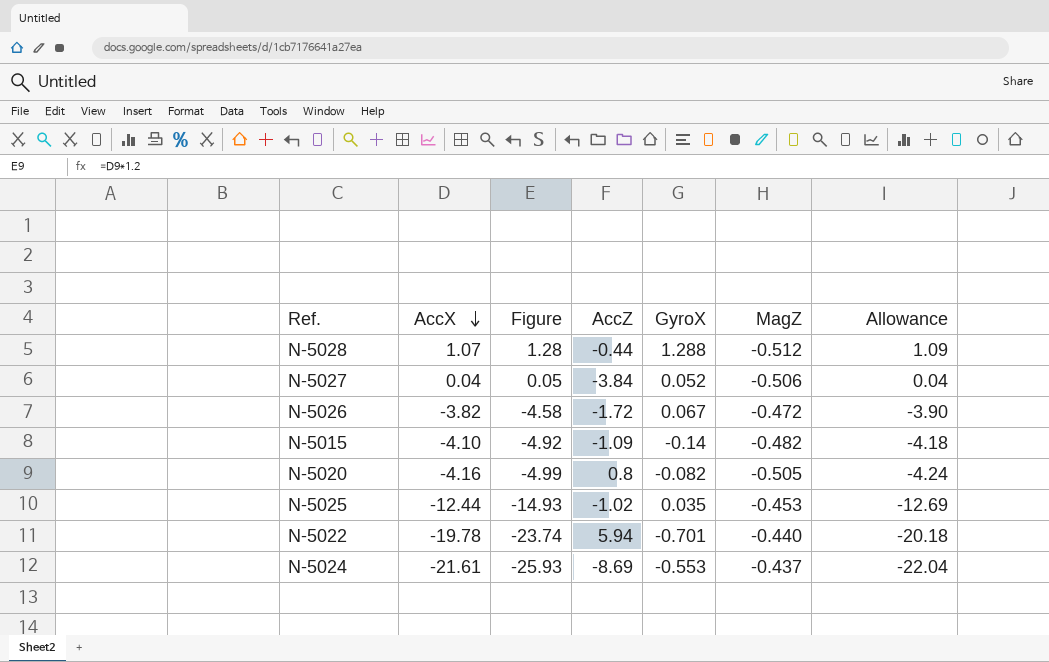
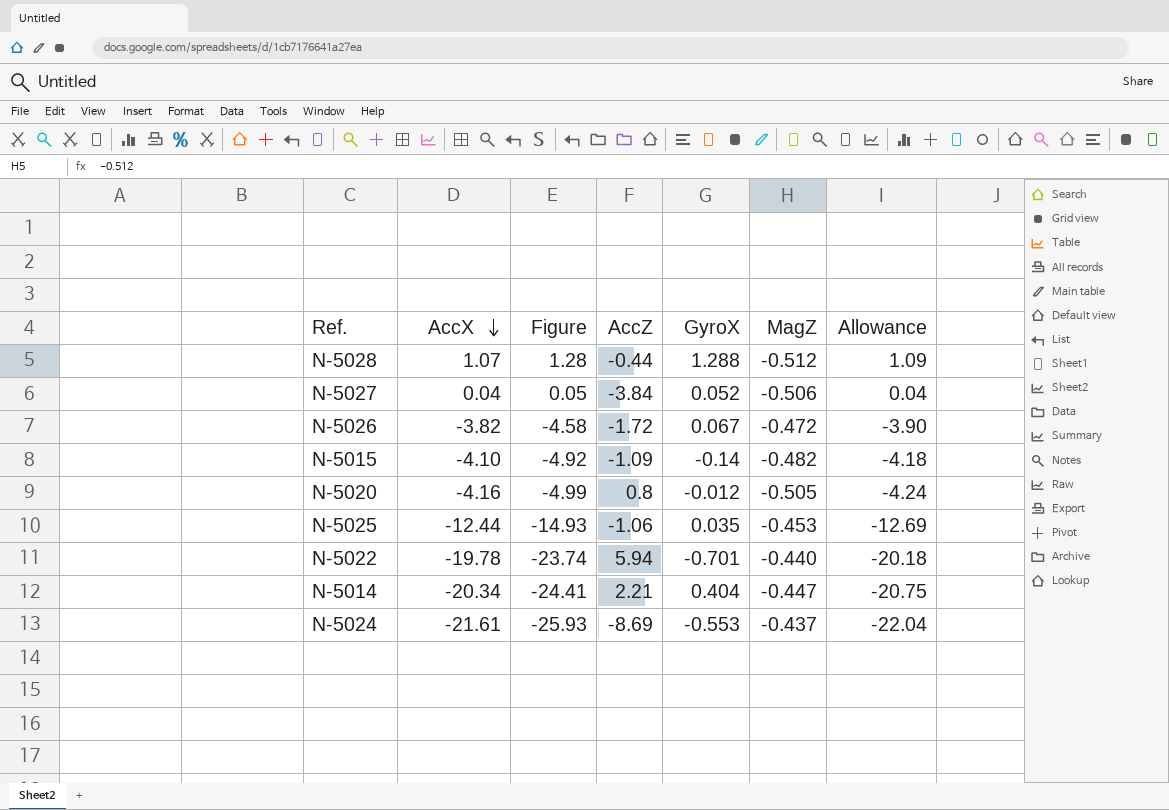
N-5020 | GyroX: -0.082 -> -0.012
N-5025 | AccZ: -1.02 -> -1.06
row N-5014: none -> -20.34 | -24.41 | 2.21 | 0.404 | -0.447 | -20.75

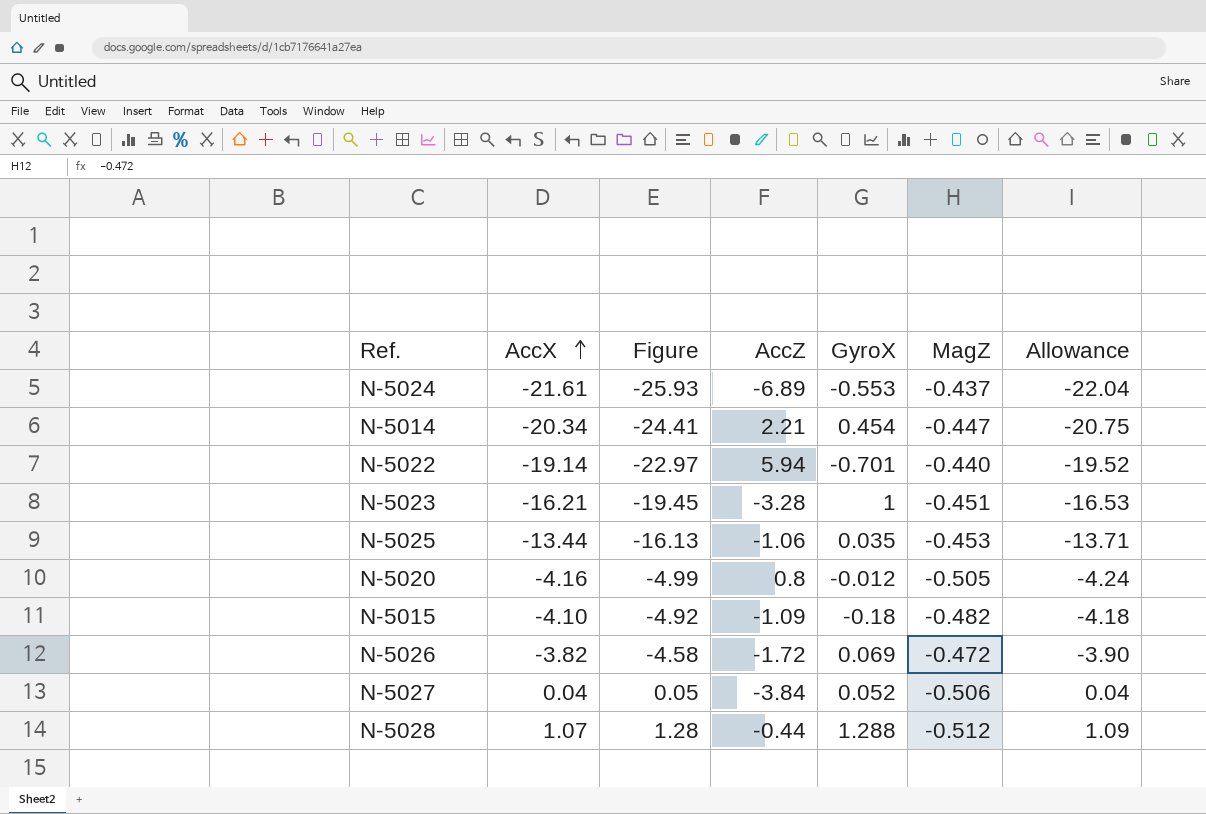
row order: AccX descending -> AccX ascending
N-5024 | AccZ: -8.69 -> -6.89
N-5014 | GyroX: 0.404 -> 0.454
N-5022 | AccX: -19.78 -> -19.14
N-5022 | Figure: -23.74 -> -22.97
N-5022 | Allowance: -20.18 -> -19.52
row N-5023: none -> -16.21 | -19.45 | -3.28 | 1 | -0.451 | -16.53
N-5025 | AccX: -12.44 -> -13.44
N-5025 | Figure: -14.93 -> -16.13
N-5025 | Allowance: -12.69 -> -13.71
N-5015 | GyroX: -0.14 -> -0.18
N-5026 | GyroX: 0.067 -> 0.069

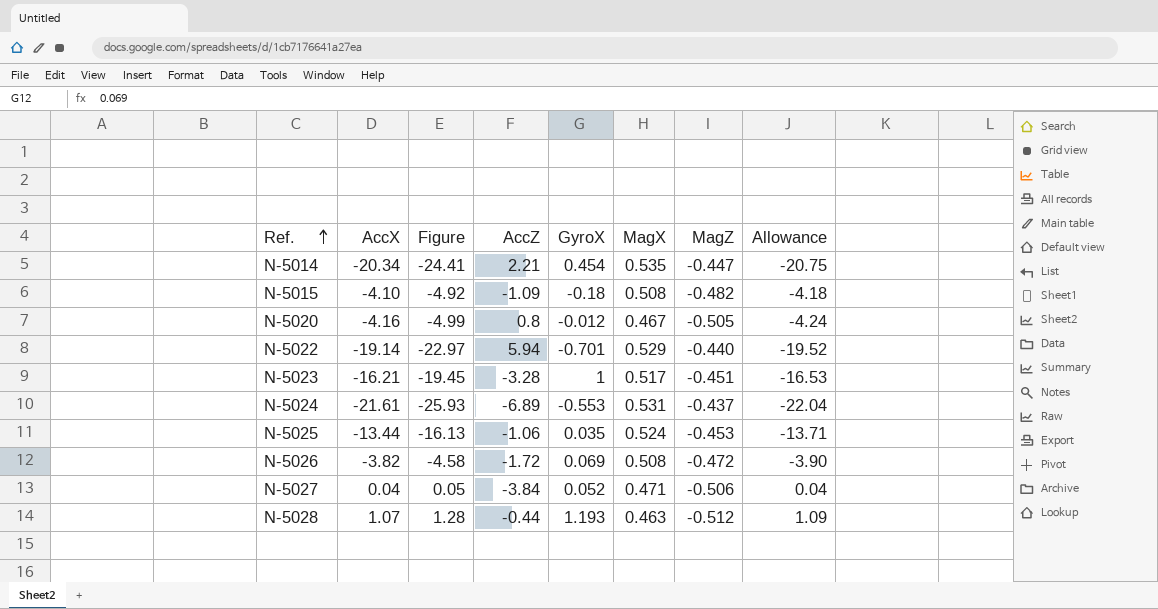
row order: AccX ascending -> Ref. ascending
column MagX | position: none -> 6
N-5028 | GyroX: 1.288 -> 1.193

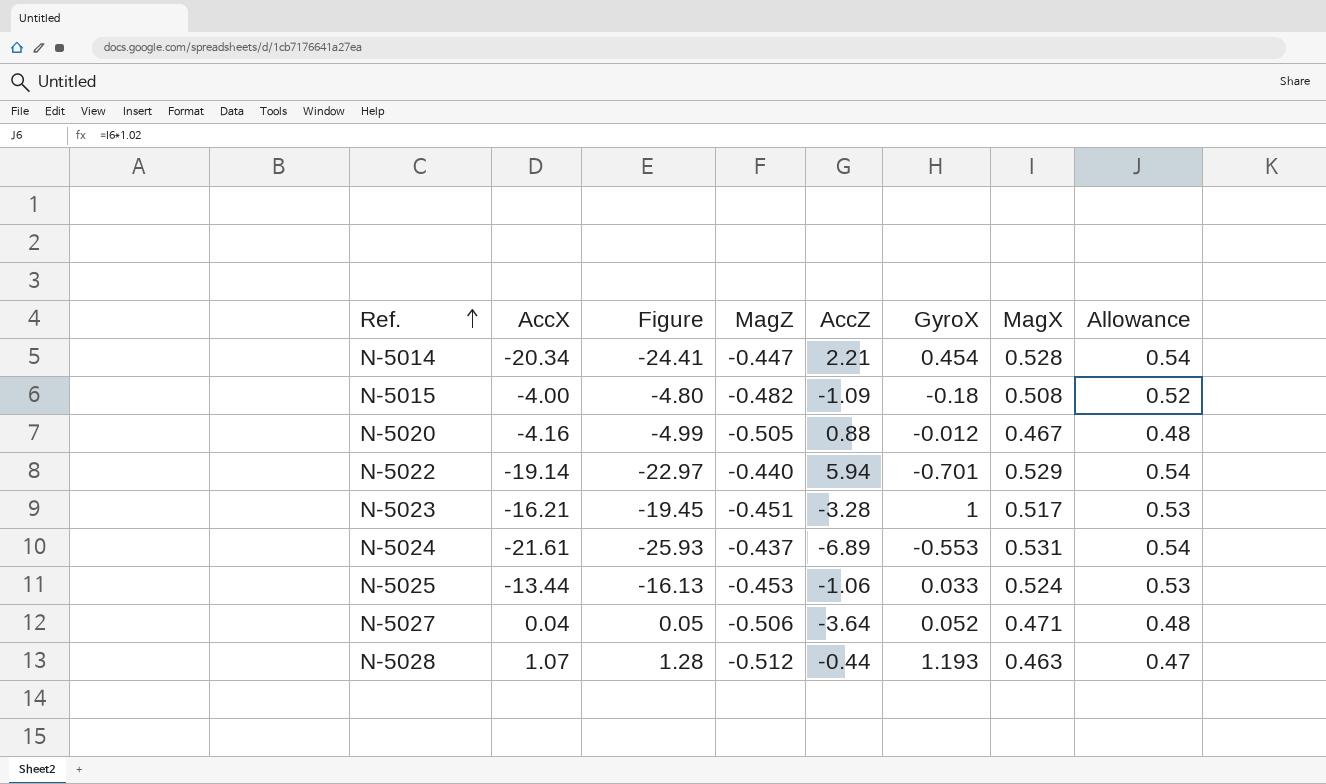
column MagZ | position: 7 -> 4
column Allowance | formula: [AccX] * 1.02 -> [MagX] * 1.02
row N-5026: -3.82 | -4.58 | -1.72 | 0.069 | 0.508 | -0.472 | -3.90 -> none
N-5014 | MagX: 0.535 -> 0.528
N-5015 | AccX: -4.10 -> -4.00
N-5015 | Figure: -4.92 -> -4.80
N-5020 | AccZ: 0.8 -> 0.88
N-5025 | GyroX: 0.035 -> 0.033
N-5027 | AccZ: -3.84 -> -3.64

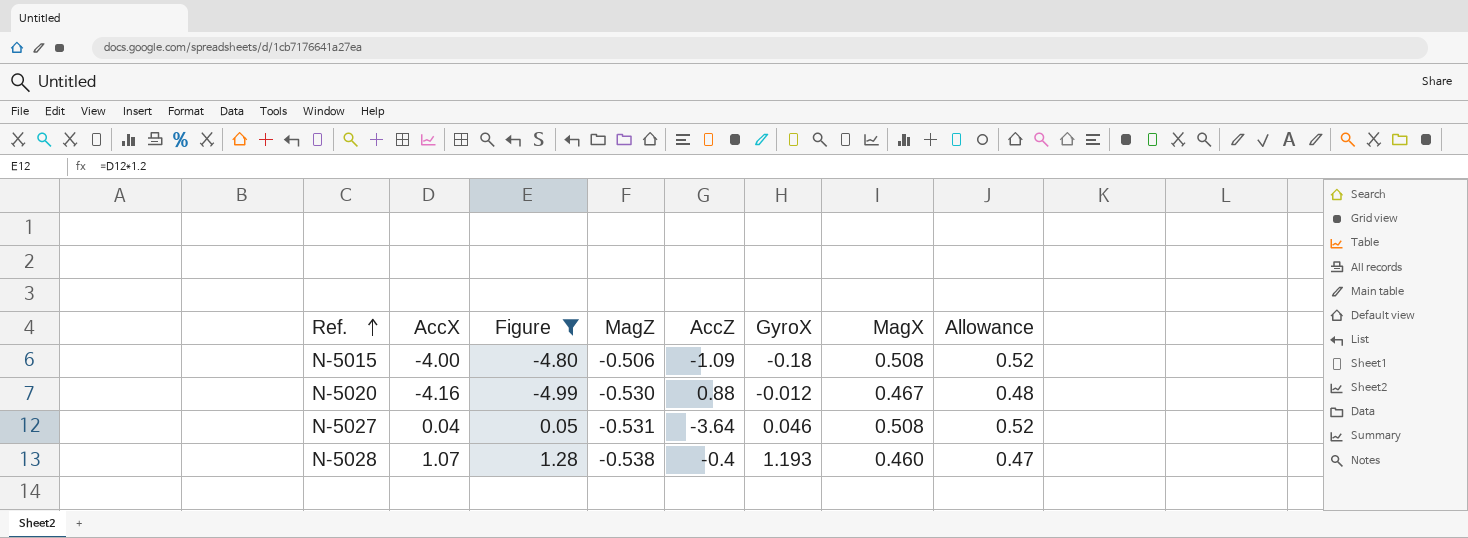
filter: none -> Figure >= -4.99
N-5015 | MagZ: -0.482 -> -0.506
N-5020 | MagZ: -0.505 -> -0.530
N-5027 | MagZ: -0.506 -> -0.531
N-5027 | GyroX: 0.052 -> 0.046
N-5027 | MagX: 0.471 -> 0.508
N-5027 | Allowance: 0.48 -> 0.52
N-5028 | MagZ: -0.512 -> -0.538
N-5028 | AccZ: -0.44 -> -0.4
N-5028 | MagX: 0.463 -> 0.460

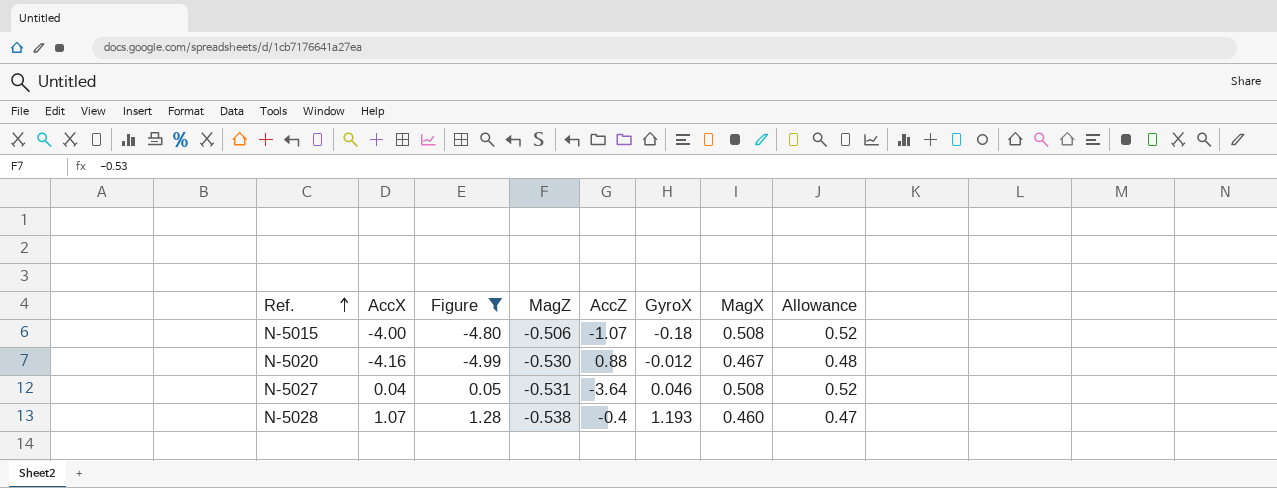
N-5015 | AccZ: -1.09 -> -1.07

